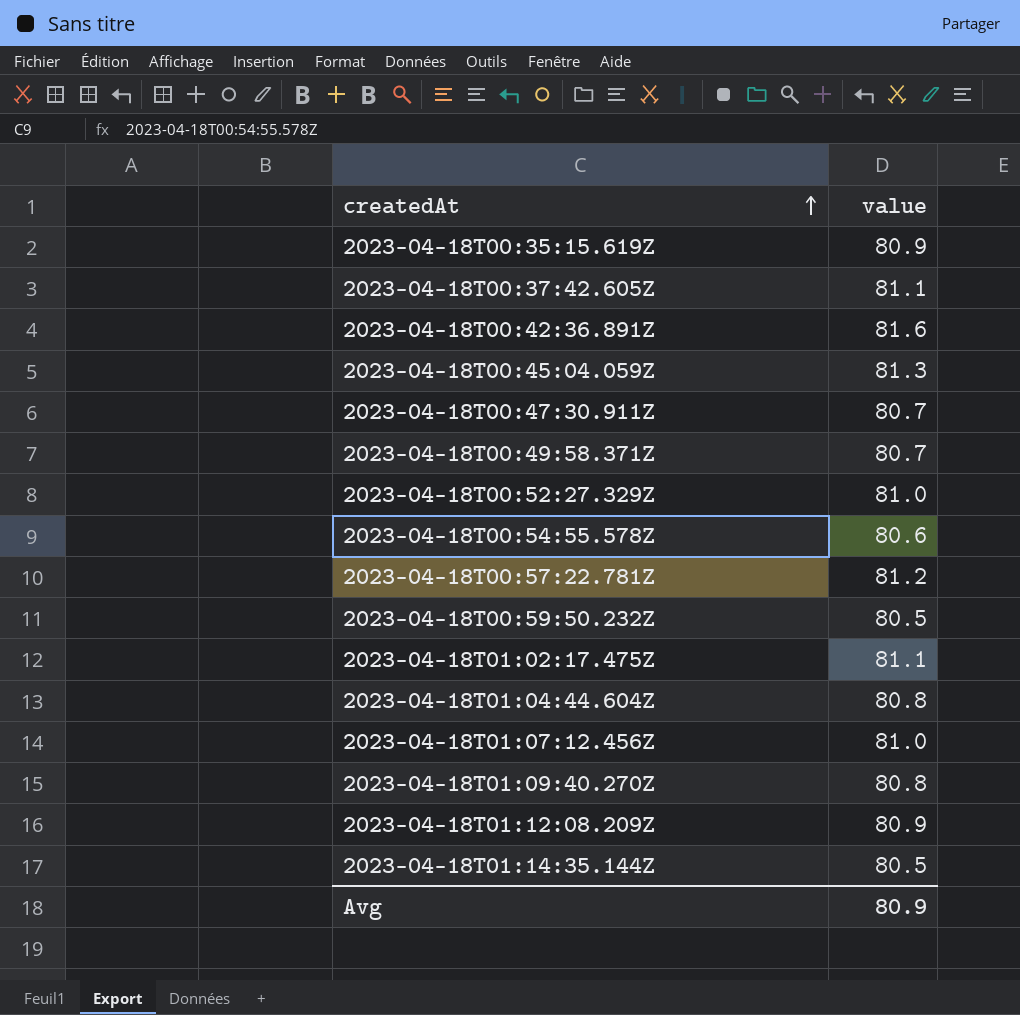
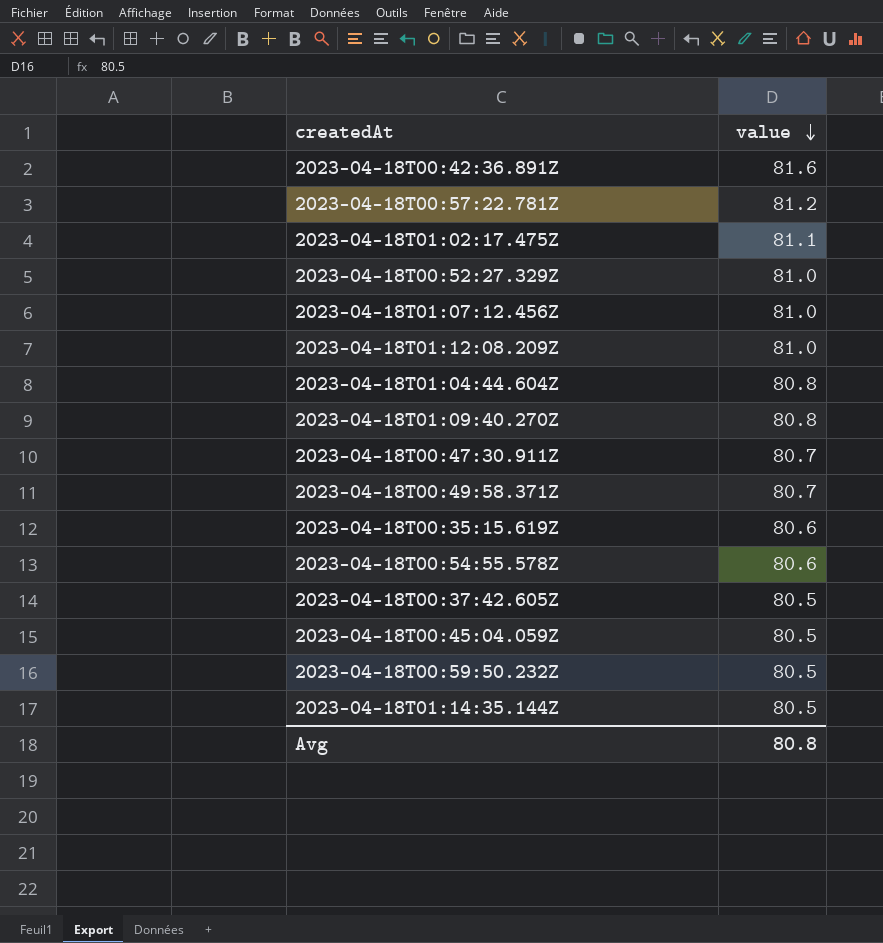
row order: createdAt ascending -> value descending
2023-04-18T01:12:08.209Z | value: 80.9 -> 81.0
2023-04-18T00:35:15.619Z | value: 80.9 -> 80.6
2023-04-18T00:37:42.605Z | value: 81.1 -> 80.5
2023-04-18T00:45:04.059Z | value: 81.3 -> 80.5
Avg | value: 80.9 -> 80.8

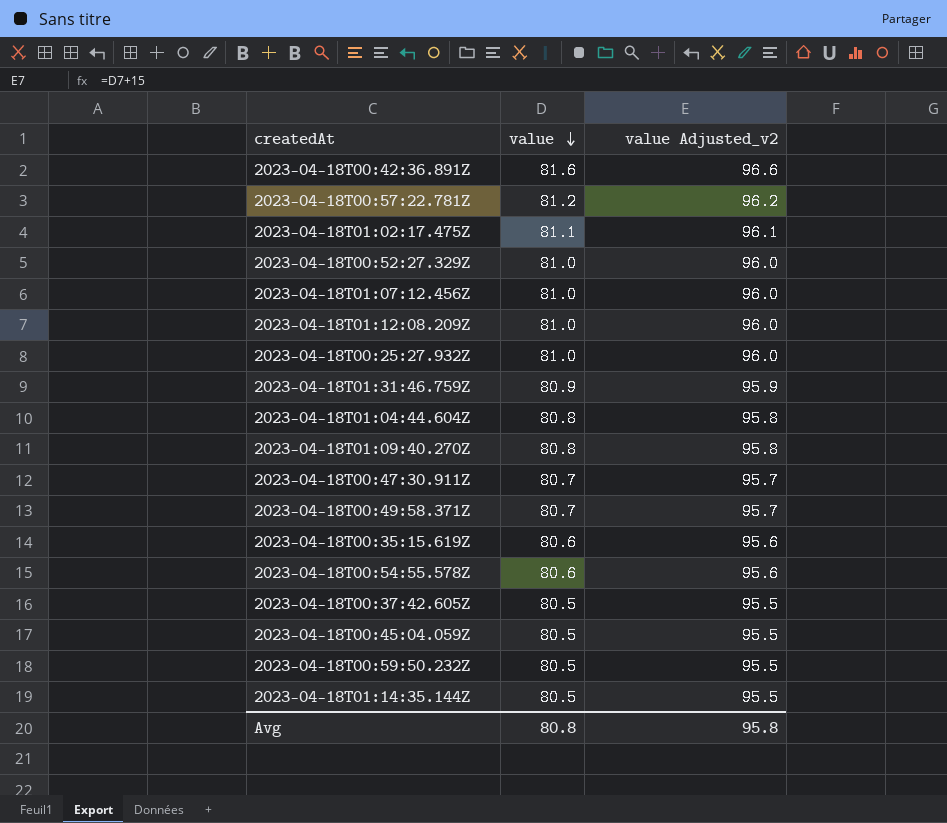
column value Adjusted_v2 | formula: none -> [value] + 15
row 2023-04-18T00:25:27.932Z: none -> 81.0 | 96.0
row 2023-04-18T01:31:46.759Z: none -> 80.9 | 95.9

